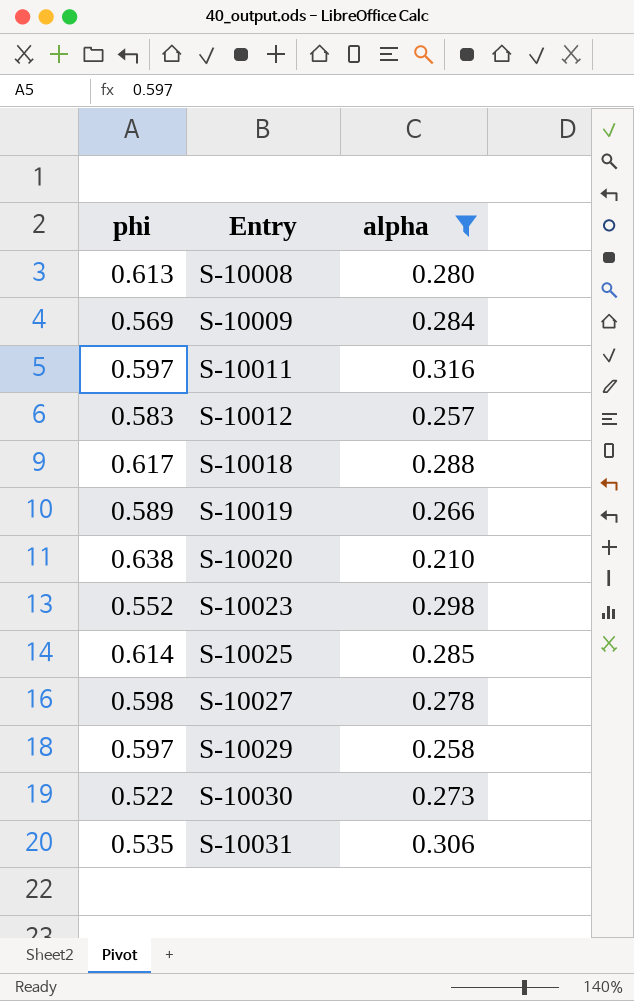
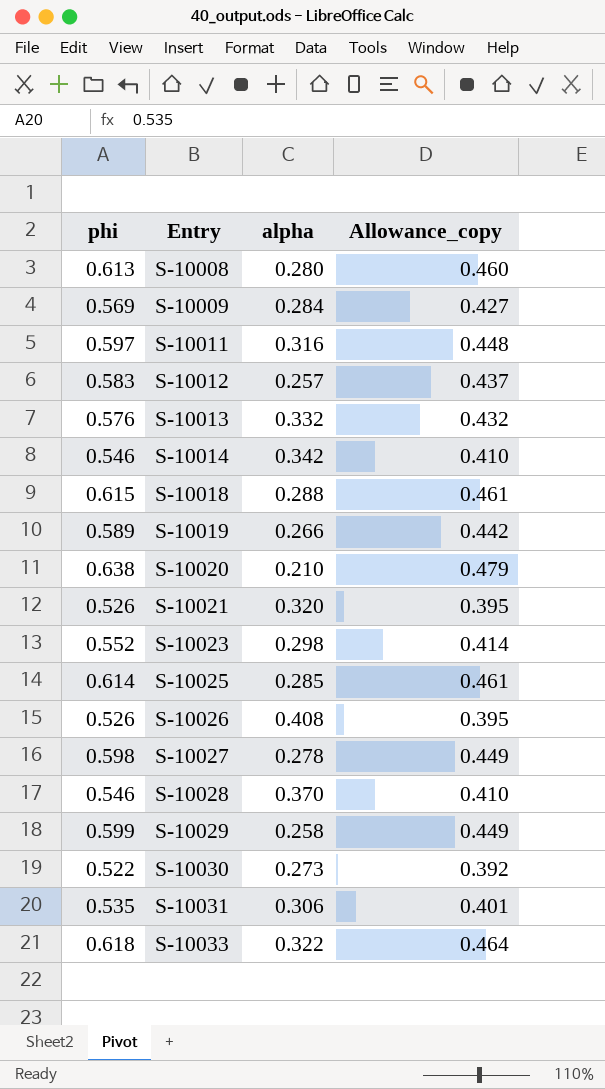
filter: alpha <= 0.316 -> none
column Allowance_copy | formula: none -> [phi] * 0.75
S-10018 | phi: 0.617 -> 0.615
S-10029 | phi: 0.597 -> 0.599

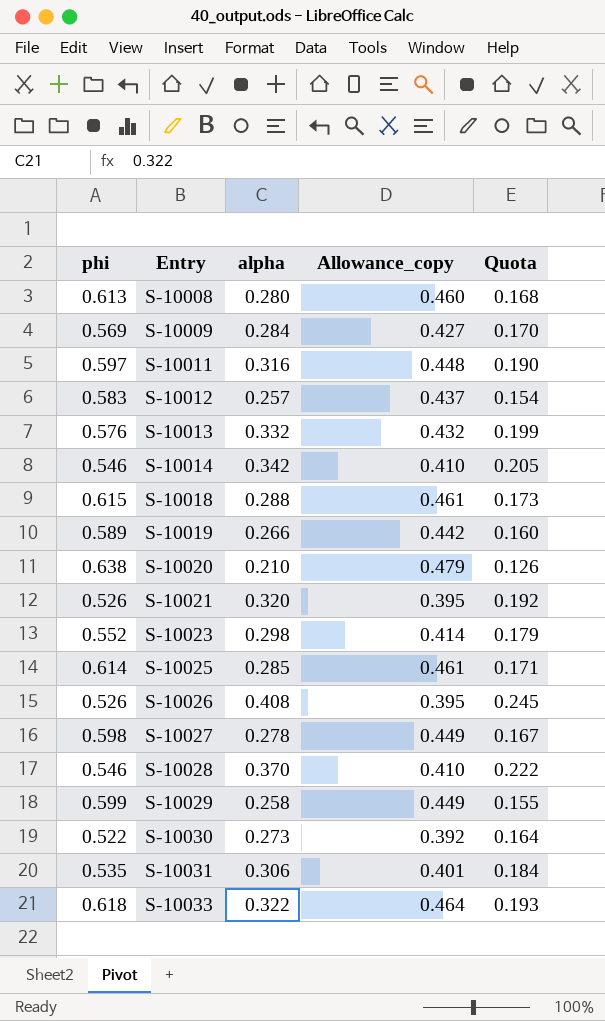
column Quota | formula: none -> [alpha] * 0.6

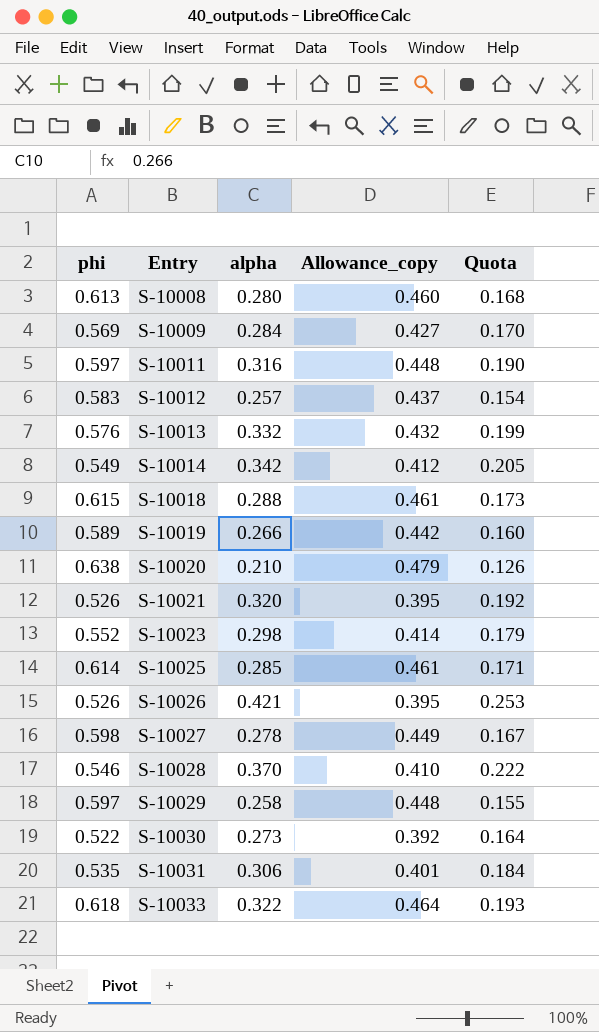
S-10014 | phi: 0.546 -> 0.549
S-10014 | Allowance_copy: 0.410 -> 0.412
S-10026 | alpha: 0.408 -> 0.421
S-10026 | Quota: 0.245 -> 0.253
S-10029 | phi: 0.599 -> 0.597
S-10029 | Allowance_copy: 0.449 -> 0.448

